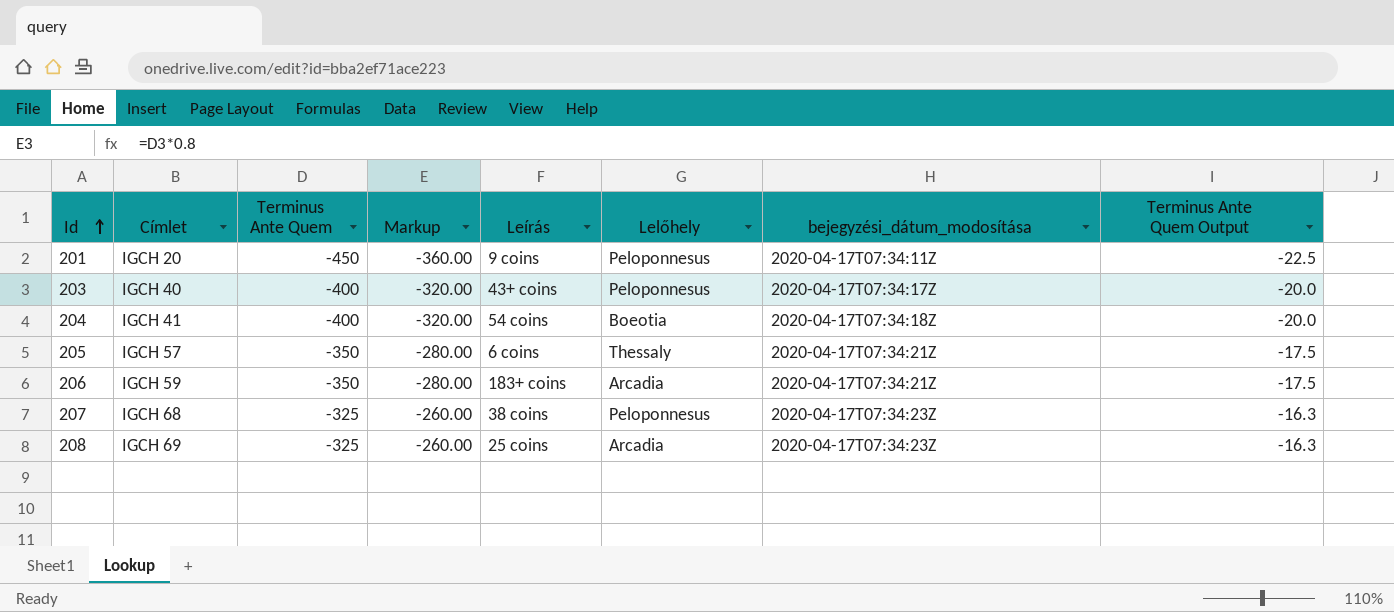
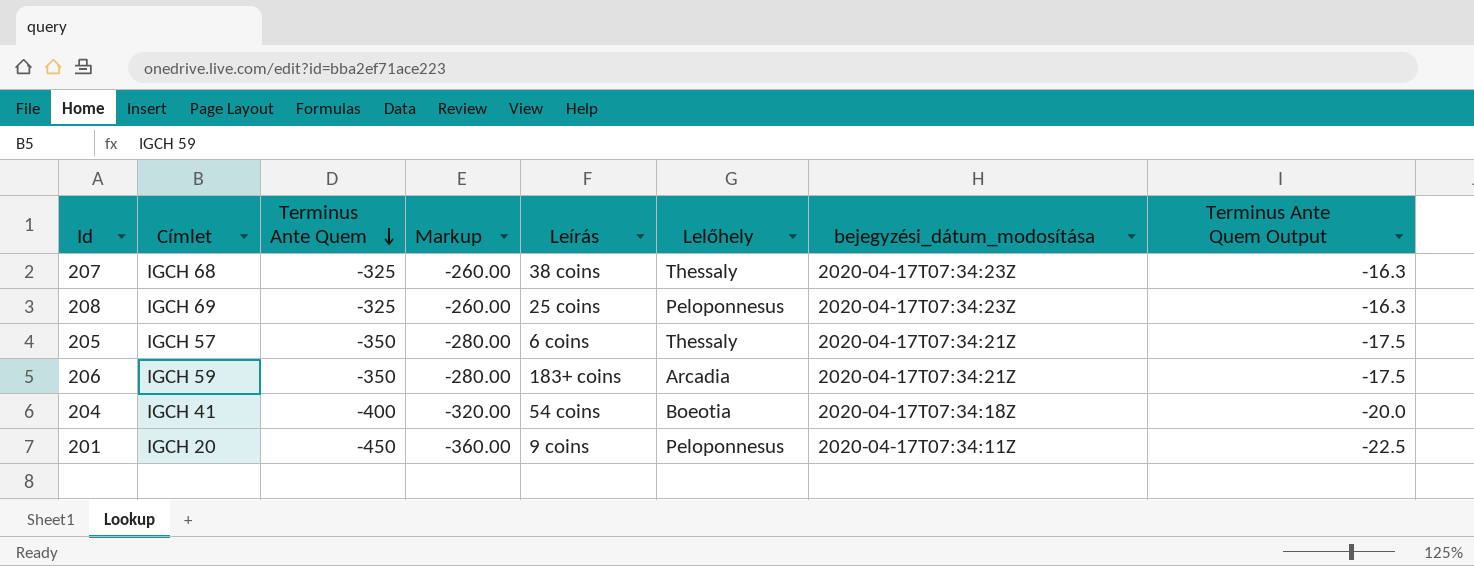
row order: Id ascending -> Terminus Ante Quem descending
row 203: IGCH 40 | -400 | -320.00 | 43+ coins | Peloponnesus | 2020-04-17T07:34:17Z | -20.0 -> none
207 | Lelőhely: Peloponnesus -> Thessaly
208 | Lelőhely: Arcadia -> Peloponnesus

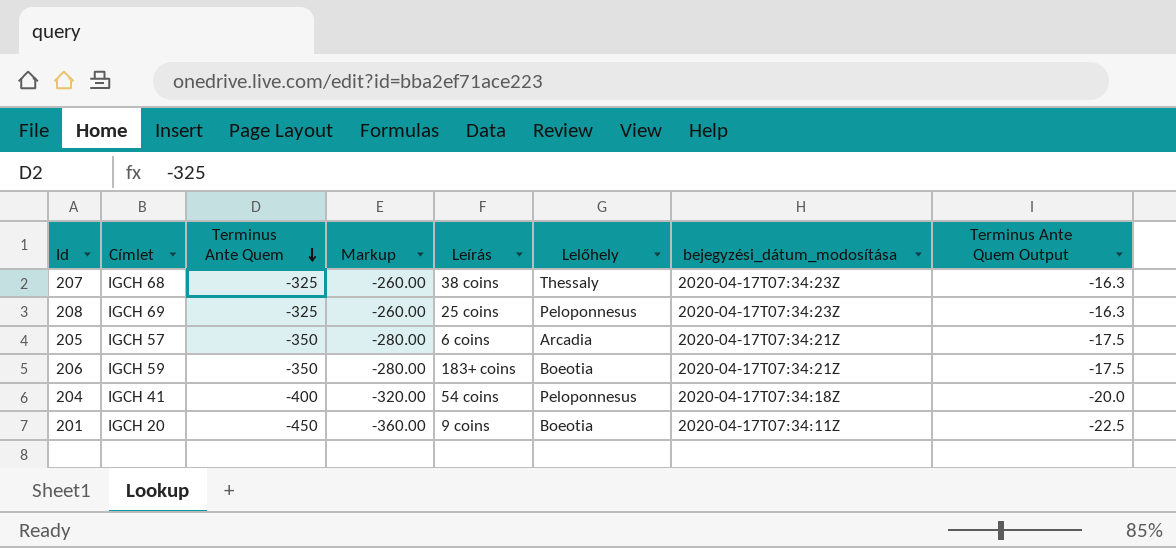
205 | Lelőhely: Thessaly -> Arcadia
206 | Lelőhely: Arcadia -> Boeotia
204 | Lelőhely: Boeotia -> Peloponnesus
201 | Lelőhely: Peloponnesus -> Boeotia

